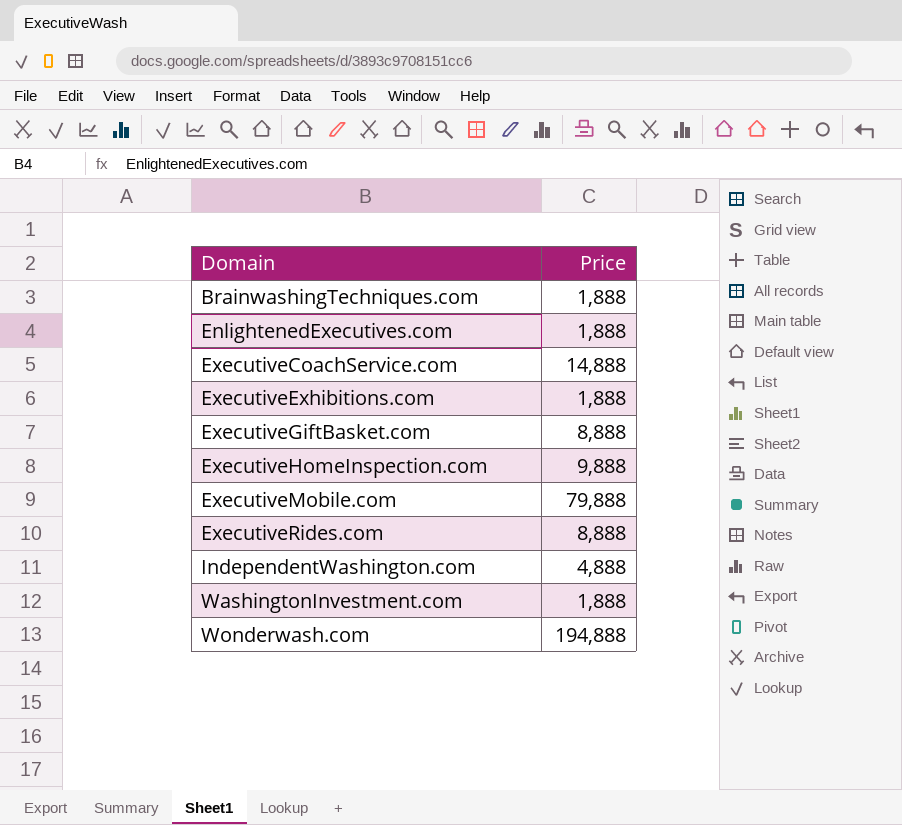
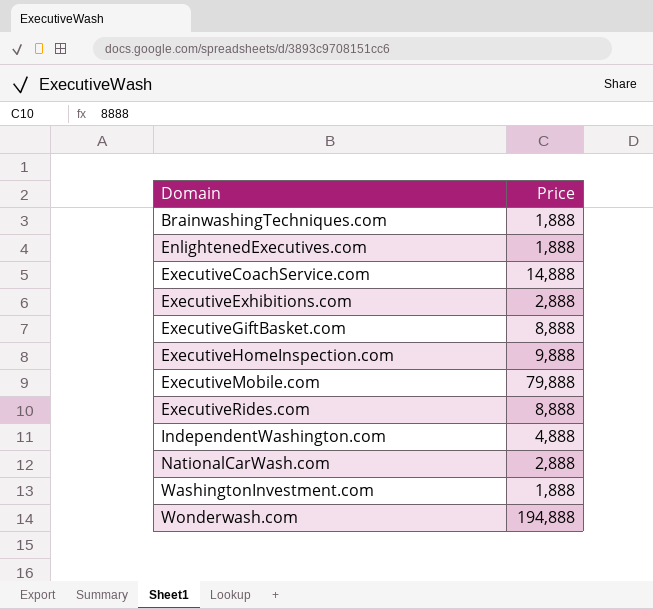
ExecutiveExhibitions.com | Price: 1,888 -> 2,888
row NationalCarWash.com: none -> 2,888

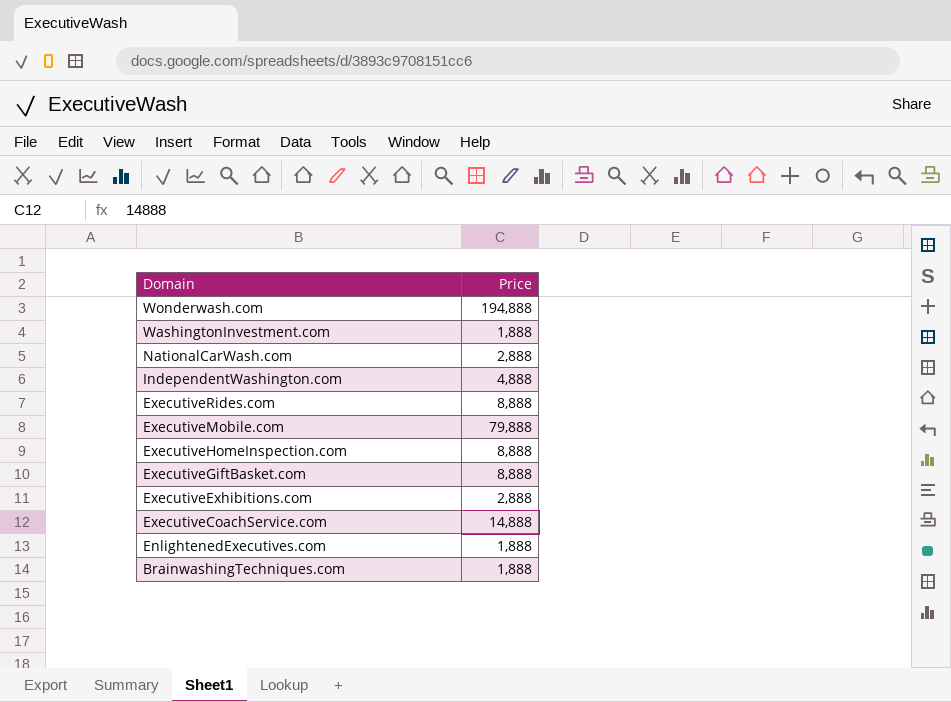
row order: Domain ascending -> Domain descending
ExecutiveHomeInspection.com | Price: 9,888 -> 8,888

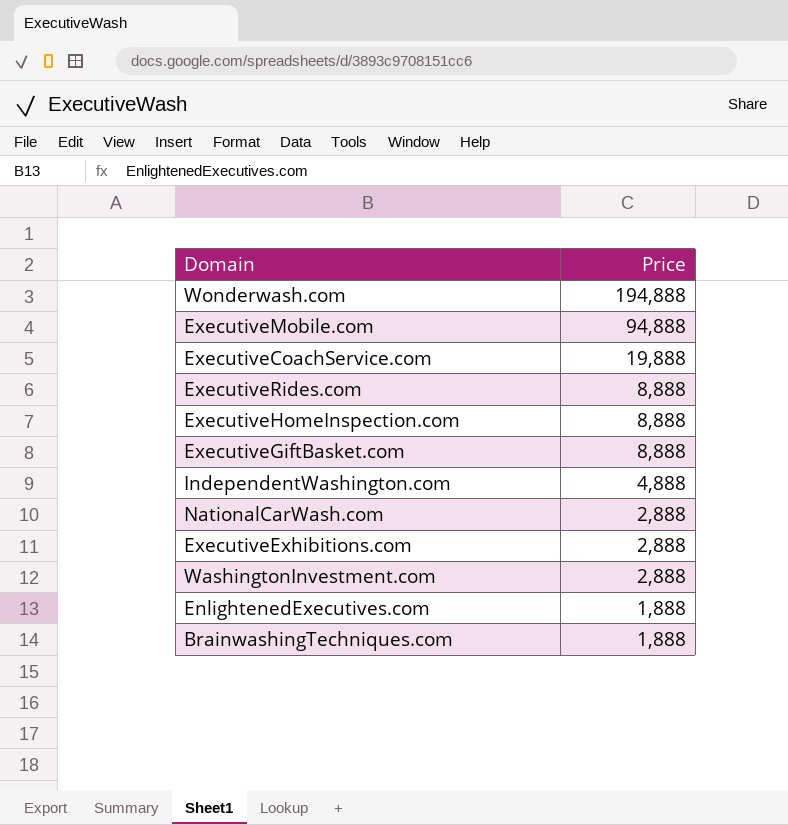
row order: Domain descending -> Price descending
ExecutiveMobile.com | Price: 79,888 -> 94,888
ExecutiveCoachService.com | Price: 14,888 -> 19,888
WashingtonInvestment.com | Price: 1,888 -> 2,888

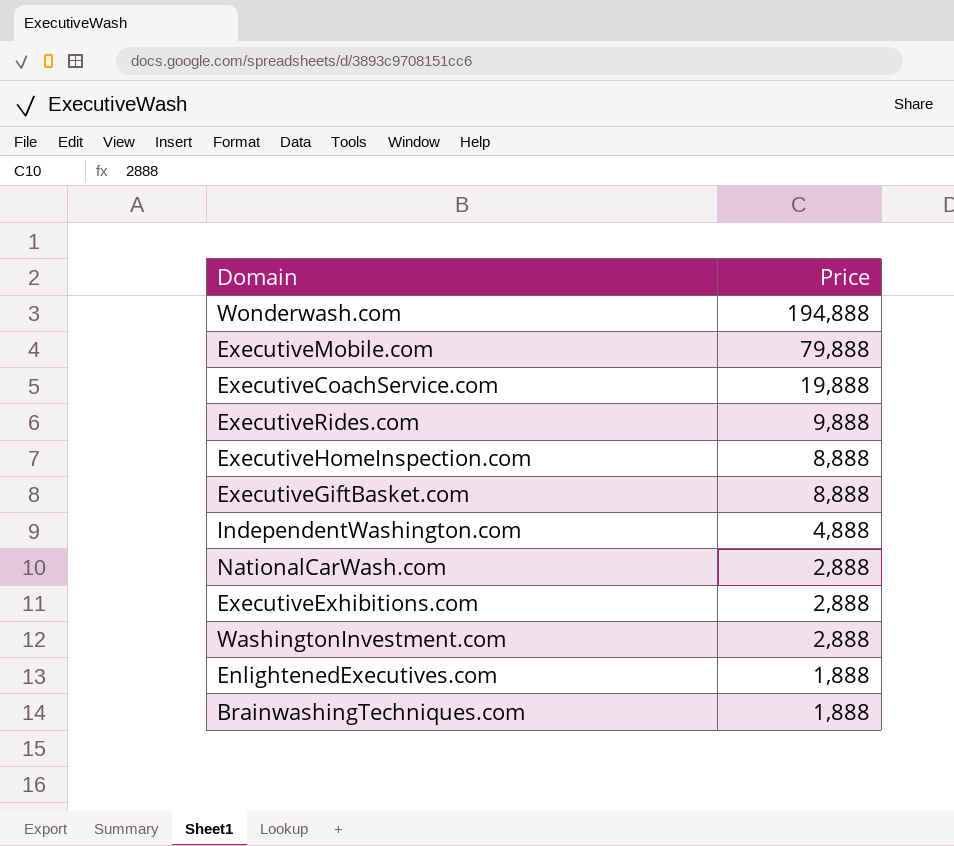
ExecutiveMobile.com | Price: 94,888 -> 79,888
ExecutiveRides.com | Price: 8,888 -> 9,888

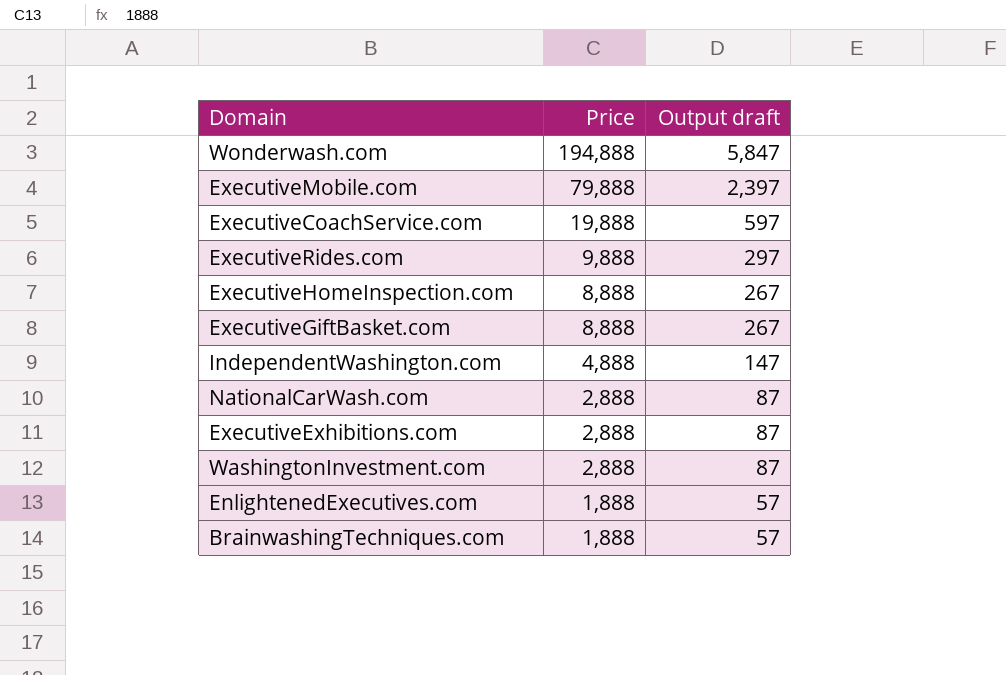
column Output draft | formula: none -> [Price] * 0.03

